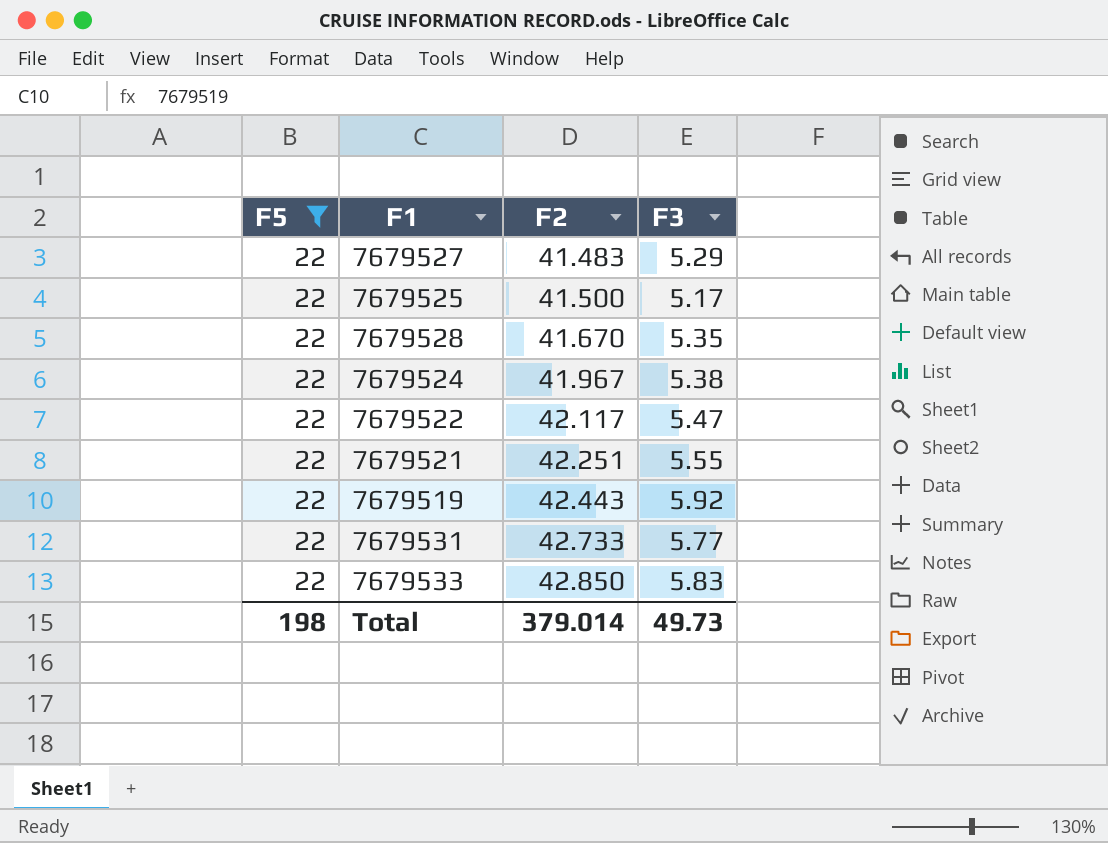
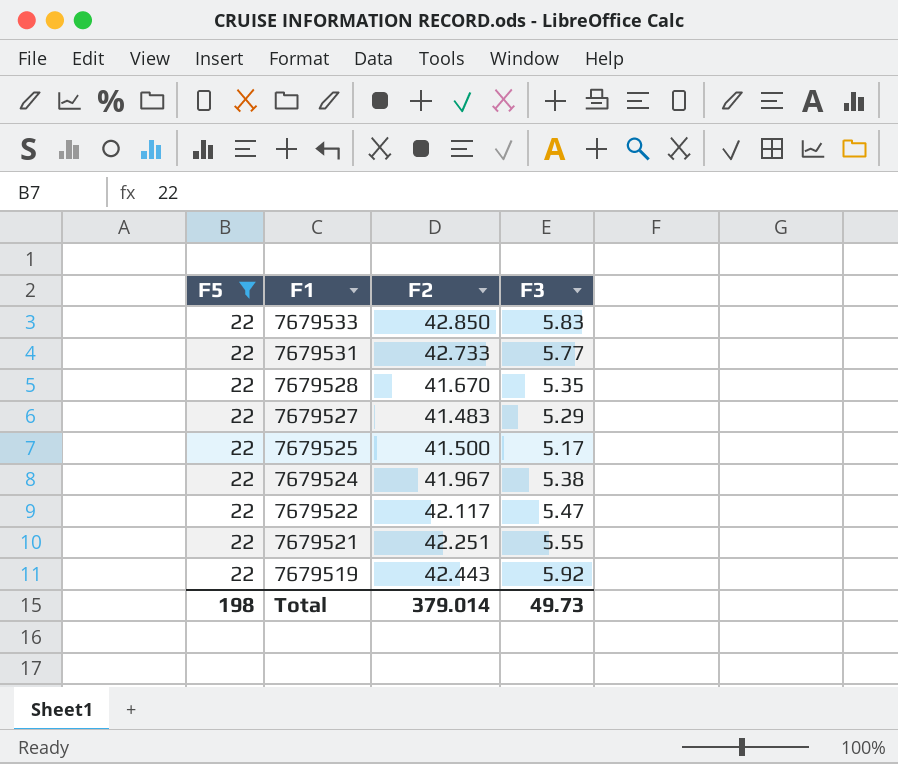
row order: F2 ascending -> F1 descending

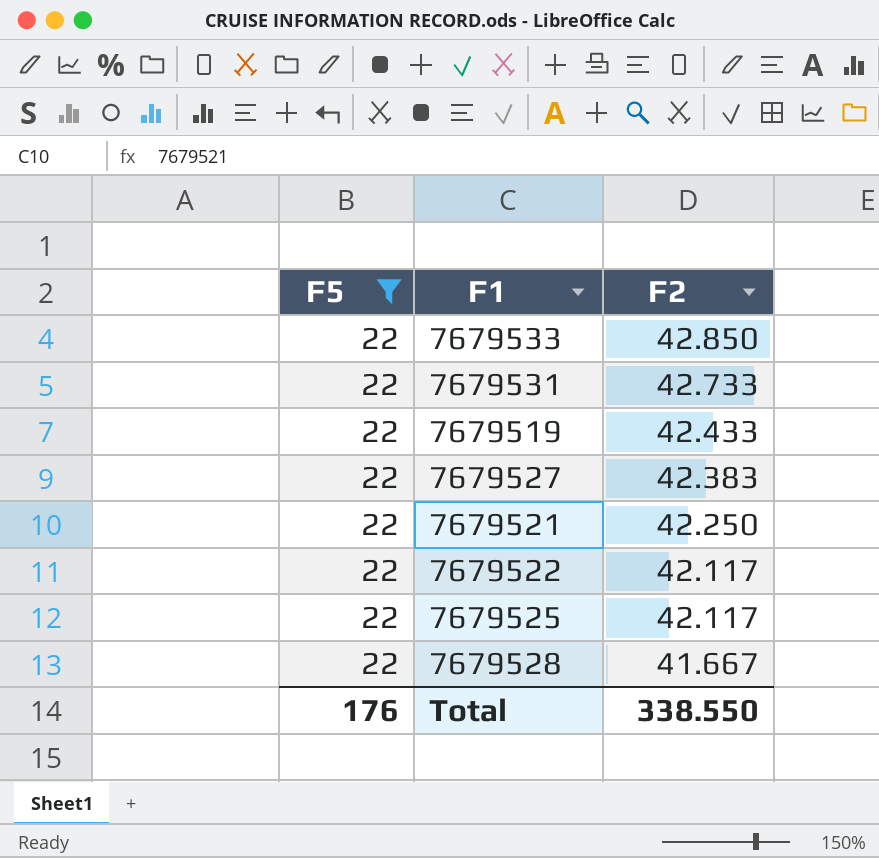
row order: F1 descending -> F2 descending
column F3 | position: 4 -> none
row 7679524: 22 | 41.967 | 5.38 -> none
7679519 | F2: 42.443 -> 42.433
7679527 | F2: 41.483 -> 42.383
7679521 | F2: 42.251 -> 42.250
7679525 | F2: 41.500 -> 42.117
7679528 | F2: 41.670 -> 41.667
Total | F5: 198 -> 176
Total | F2: 379.014 -> 338.550

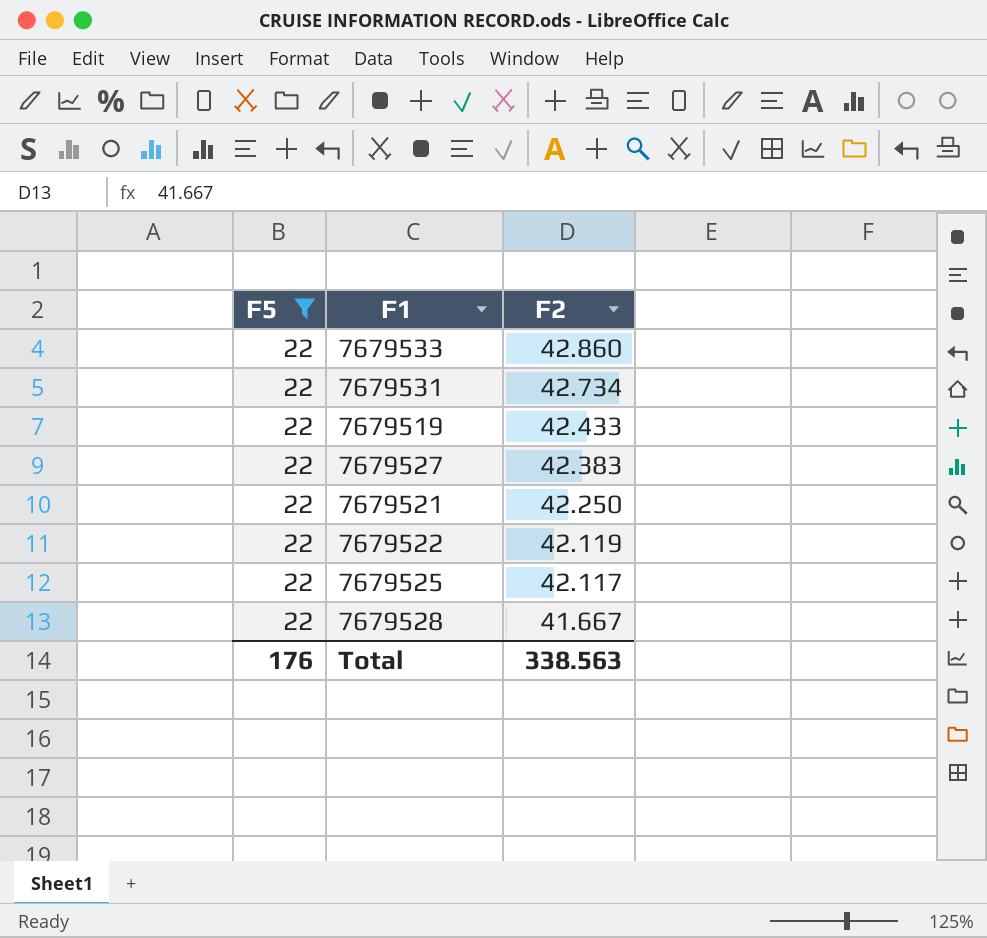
7679533 | F2: 42.850 -> 42.860
7679531 | F2: 42.733 -> 42.734
7679522 | F2: 42.117 -> 42.119
Total | F2: 338.550 -> 338.563

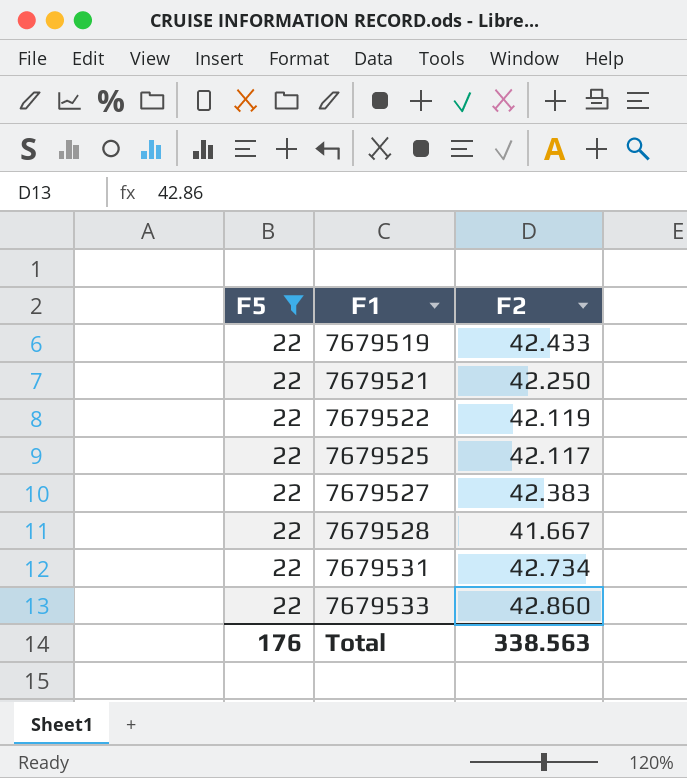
row order: F2 descending -> F1 ascending

